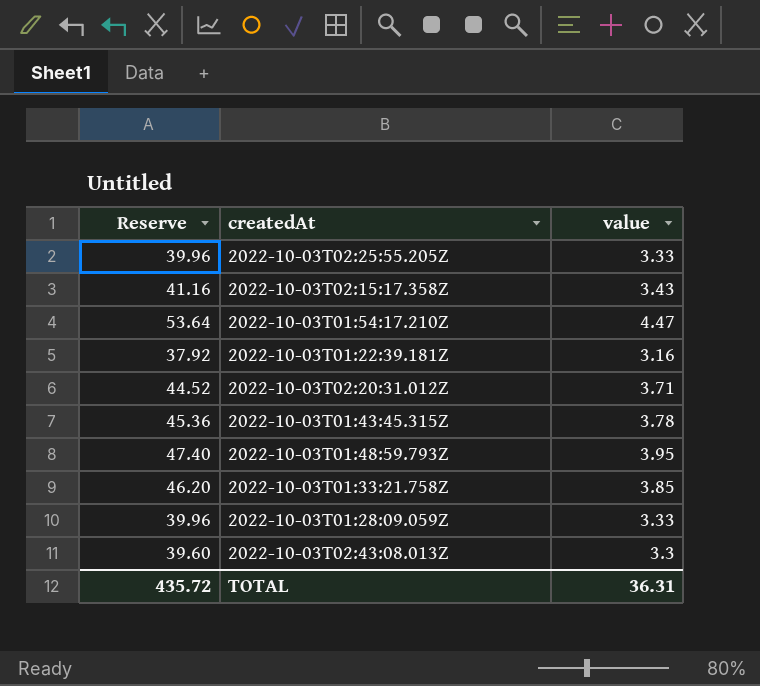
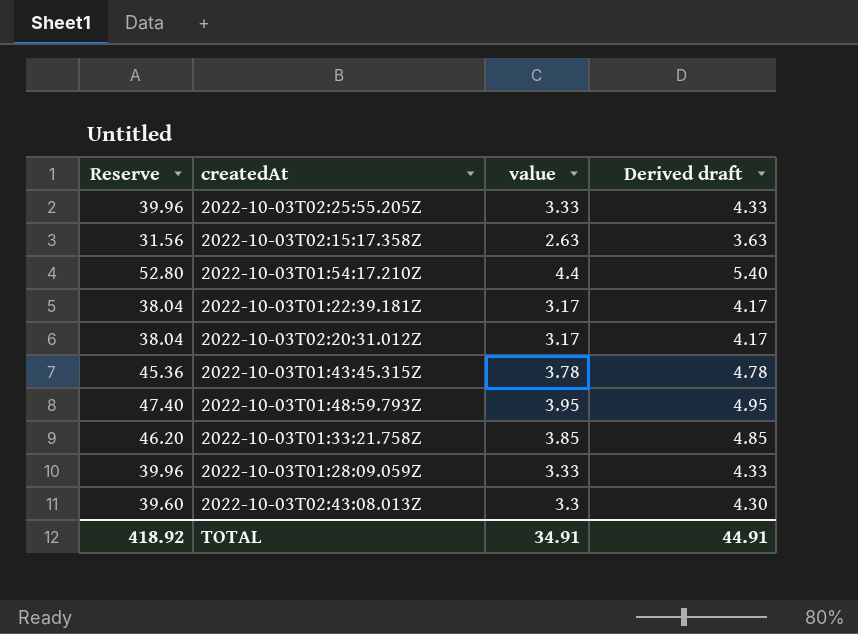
column Derived draft | formula: none -> [value] + 1
2022-10-03T02:15:17.358Z | Reserve: 41.16 -> 31.56
2022-10-03T02:15:17.358Z | value: 3.43 -> 2.63
2022-10-03T01:54:17.210Z | Reserve: 53.64 -> 52.80
2022-10-03T01:54:17.210Z | value: 4.47 -> 4.4
2022-10-03T01:22:39.181Z | Reserve: 37.92 -> 38.04
2022-10-03T01:22:39.181Z | value: 3.16 -> 3.17
2022-10-03T02:20:31.012Z | Reserve: 44.52 -> 38.04
2022-10-03T02:20:31.012Z | value: 3.71 -> 3.17
TOTAL | Reserve: 435.72 -> 418.92
TOTAL | value: 36.31 -> 34.91

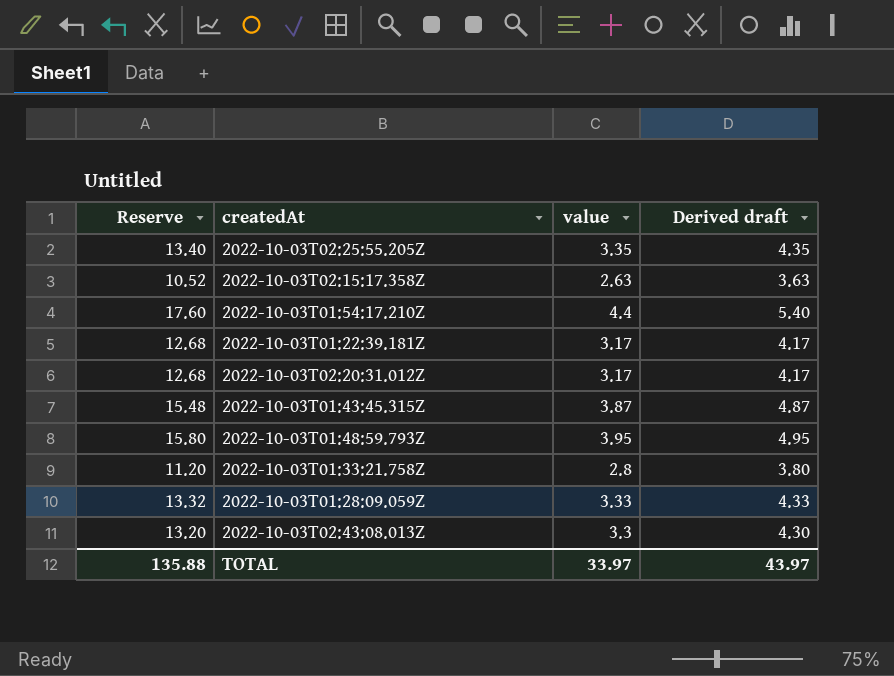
column Reserve | formula: [value] * 12 -> [value] * 4
2022-10-03T02:25:55.205Z | value: 3.33 -> 3.35
2022-10-03T02:25:55.205Z | Derived draft: 4.33 -> 4.35
2022-10-03T01:43:45.315Z | value: 3.78 -> 3.87
2022-10-03T01:43:45.315Z | Derived draft: 4.78 -> 4.87
2022-10-03T01:33:21.758Z | value: 3.85 -> 2.8
2022-10-03T01:33:21.758Z | Derived draft: 4.85 -> 3.80
TOTAL | Reserve: 418.92 -> 135.88
TOTAL | value: 34.91 -> 33.97
TOTAL | Derived draft: 44.91 -> 43.97

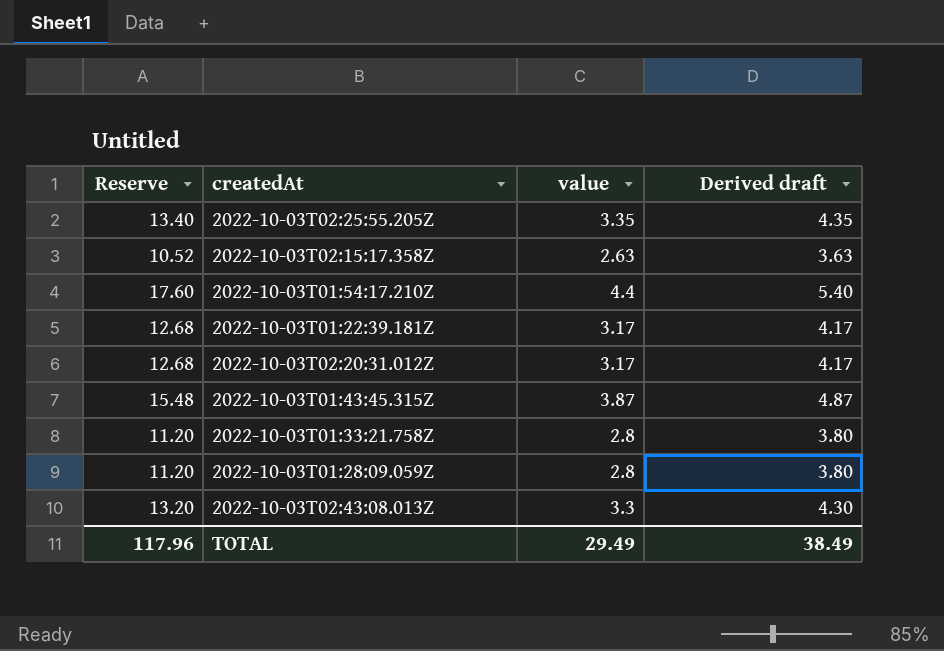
row 2022-10-03T01:48:59.793Z: 15.80 | 3.95 | 4.95 -> none
2022-10-03T01:28:09.059Z | Reserve: 13.32 -> 11.20
2022-10-03T01:28:09.059Z | value: 3.33 -> 2.8
2022-10-03T01:28:09.059Z | Derived draft: 4.33 -> 3.80
TOTAL | Reserve: 135.88 -> 117.96
TOTAL | value: 33.97 -> 29.49
TOTAL | Derived draft: 43.97 -> 38.49

